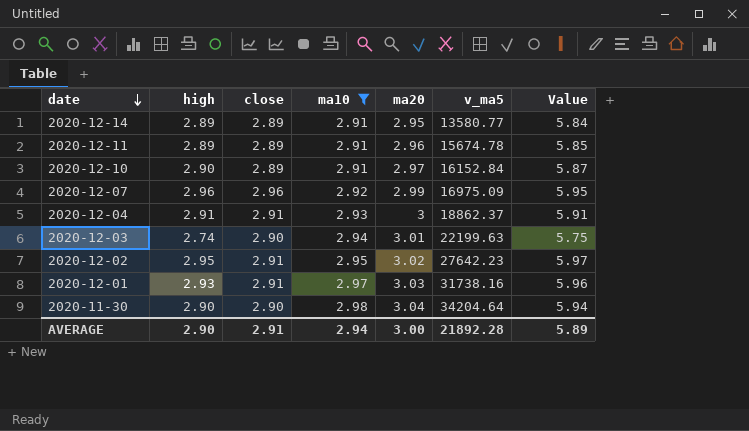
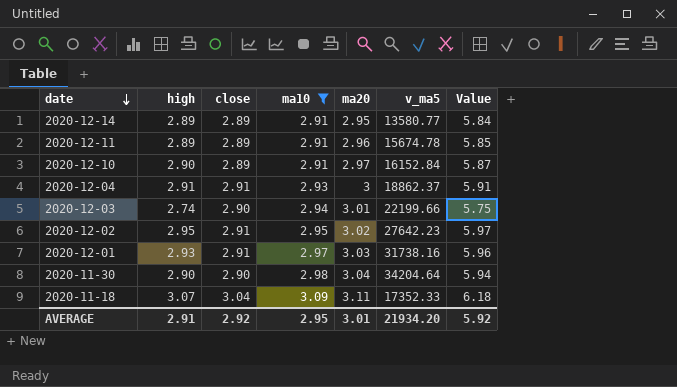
row 2020-12-07: 2.96 | 2.96 | 2.92 | 2.99 | 16975.09 | 5.95 -> none
2020-12-03 | v_ma5: 22199.63 -> 22199.66
row 2020-11-18: none -> 3.07 | 3.04 | 3.09 | 3.11 | 17352.33 | 6.18
AVERAGE | high: 2.90 -> 2.91
AVERAGE | close: 2.91 -> 2.92
AVERAGE | ma10: 2.94 -> 2.95
AVERAGE | ma20: 3.00 -> 3.01
AVERAGE | v_ma5: 21892.28 -> 21934.20
AVERAGE | Value: 5.89 -> 5.92

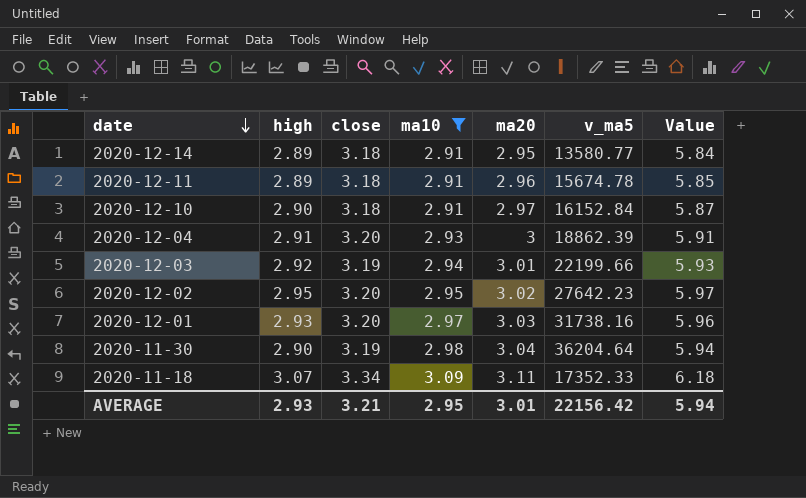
2020-12-14 | close: 2.89 -> 3.18
2020-12-11 | close: 2.89 -> 3.18
2020-12-10 | close: 2.89 -> 3.18
2020-12-04 | close: 2.91 -> 3.20
2020-12-04 | v_ma5: 18862.37 -> 18862.39
2020-12-03 | high: 2.74 -> 2.92
2020-12-03 | close: 2.90 -> 3.19
2020-12-03 | Value: 5.75 -> 5.93
2020-12-02 | close: 2.91 -> 3.20
2020-12-01 | close: 2.91 -> 3.20
2020-11-30 | close: 2.90 -> 3.19
2020-11-30 | v_ma5: 34204.64 -> 36204.64
2020-11-18 | close: 3.04 -> 3.34
AVERAGE | high: 2.91 -> 2.93
AVERAGE | close: 2.92 -> 3.21
AVERAGE | v_ma5: 21934.20 -> 22156.42
AVERAGE | Value: 5.92 -> 5.94

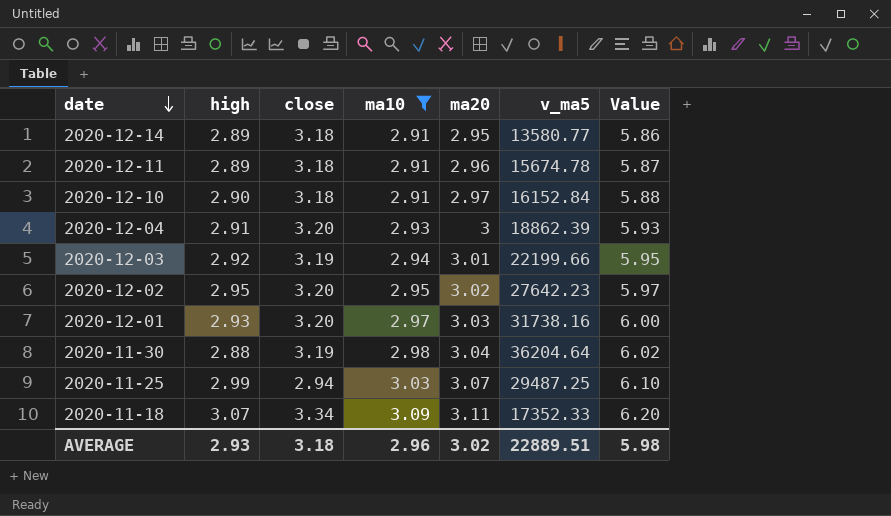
column Value | formula: [high] + [ma20] -> [ma10] + [ma20]
2020-11-30 | high: 2.90 -> 2.88
row 2020-11-25: none -> 2.99 | 2.94 | 3.03 | 3.07 | 29487.25 | 6.10
AVERAGE | close: 3.21 -> 3.18
AVERAGE | ma10: 2.95 -> 2.96
AVERAGE | ma20: 3.01 -> 3.02
AVERAGE | v_ma5: 22156.42 -> 22889.51
AVERAGE | Value: 5.94 -> 5.98

